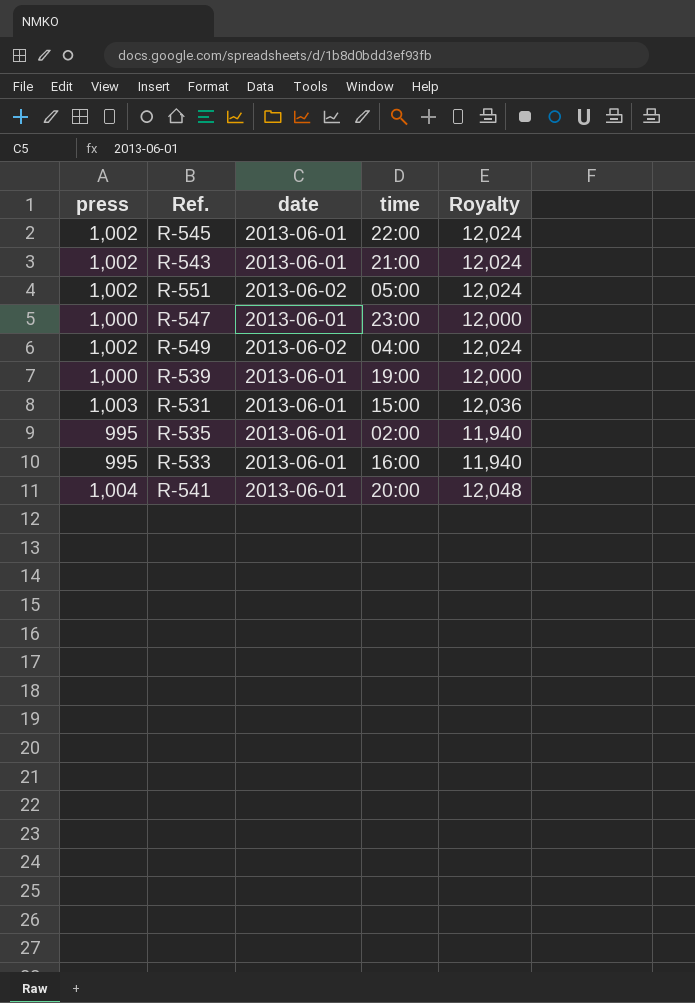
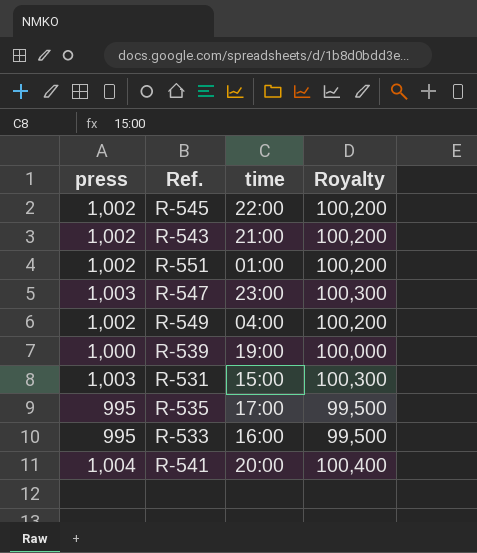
column date | position: 3 -> none
column Royalty | formula: [press] * 12 -> [press] * 100
R-551 | time: 05:00 -> 01:00
R-547 | press: 1,000 -> 1,003
R-535 | time: 02:00 -> 17:00

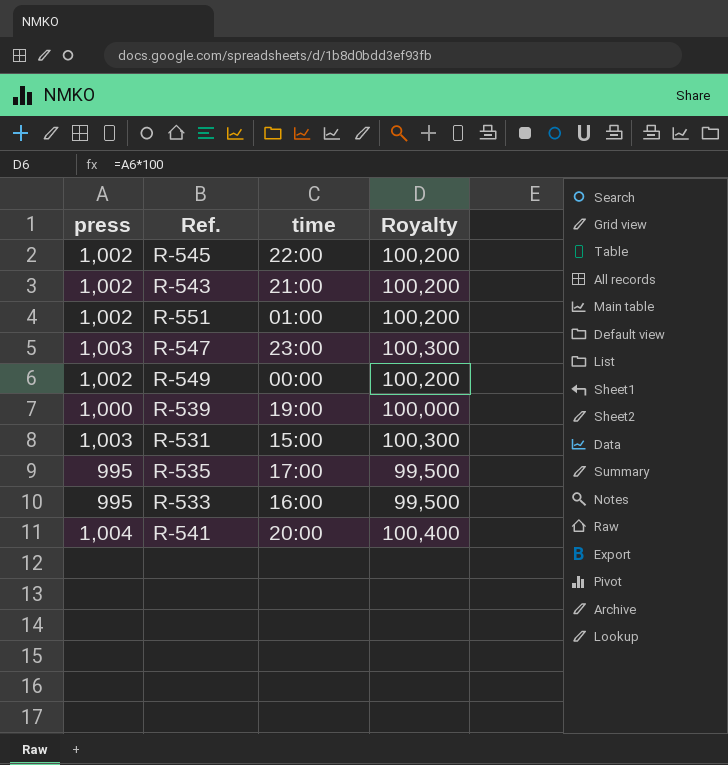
R-549 | time: 04:00 -> 00:00

